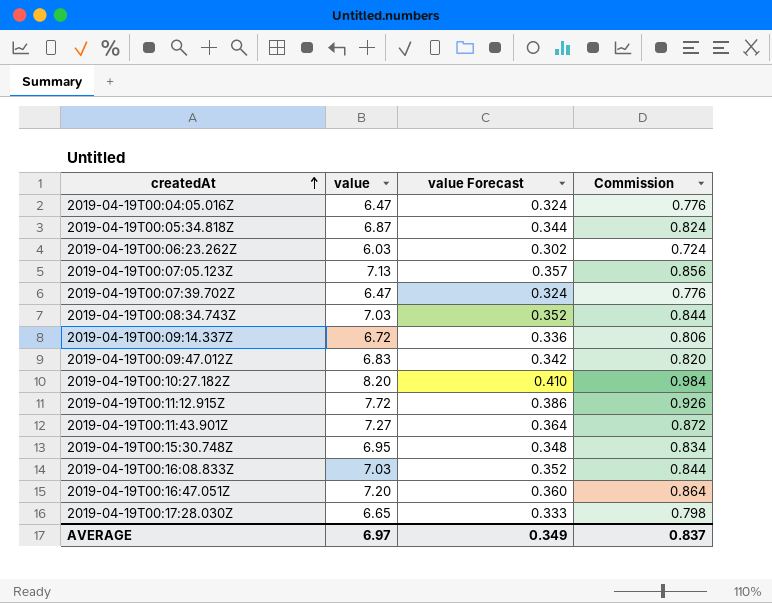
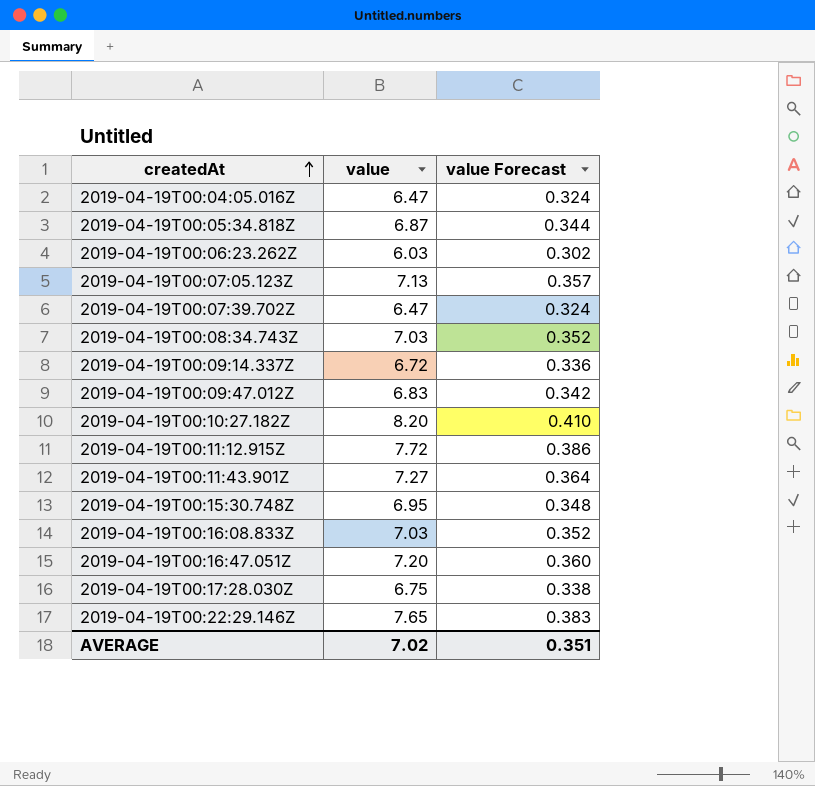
column Commission | formula: [value] * 0.12 -> none
2019-04-19T00:17:28.030Z | value: 6.65 -> 6.75
2019-04-19T00:17:28.030Z | value Forecast: 0.333 -> 0.338
row 2019-04-19T00:22:29.146Z: none -> 7.65 | 0.383
AVERAGE | value: 6.97 -> 7.02
AVERAGE | value Forecast: 0.349 -> 0.351

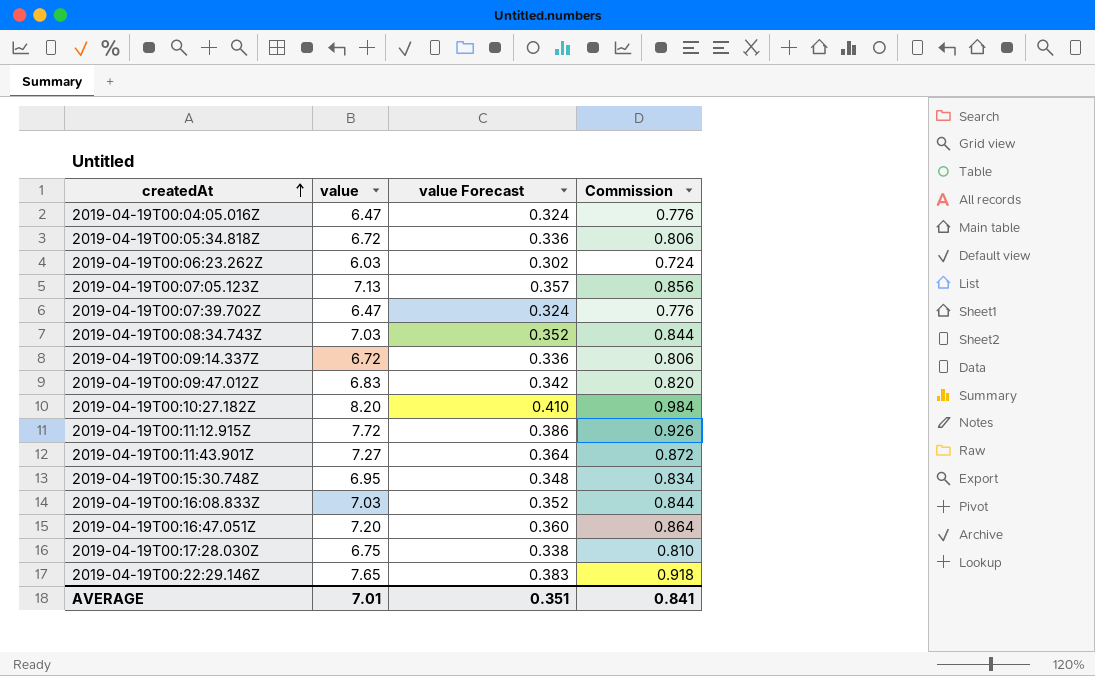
column Commission | formula: none -> [value] * 0.12
2019-04-19T00:05:34.818Z | value: 6.87 -> 6.72
2019-04-19T00:05:34.818Z | value Forecast: 0.344 -> 0.336
AVERAGE | value: 7.02 -> 7.01

